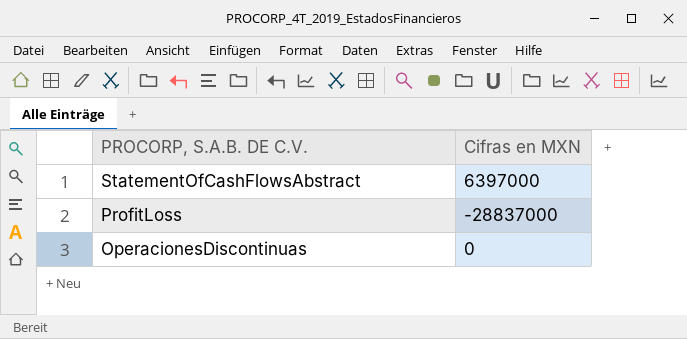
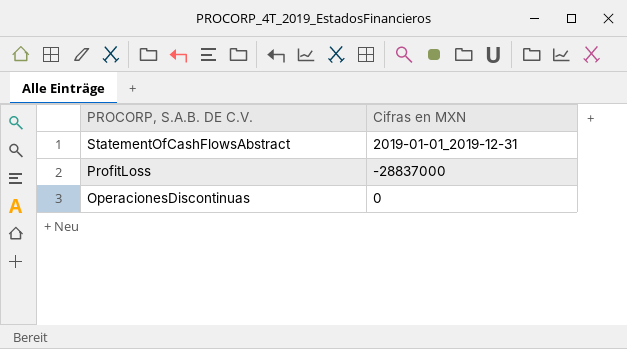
StatementOfCashFlowsAbstract | Cifras en MXN: 6397000 -> 2019-01-01_2019-12-31

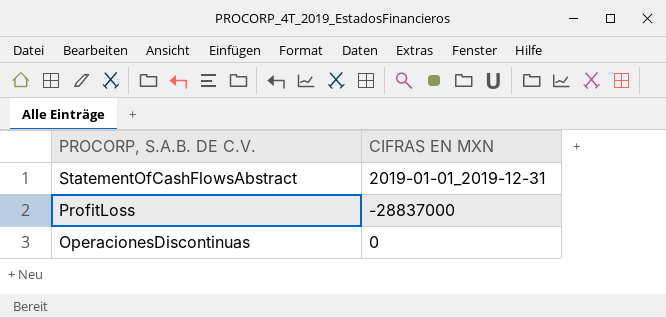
column name: Cifras en MXN -> CIFRAS EN MXN

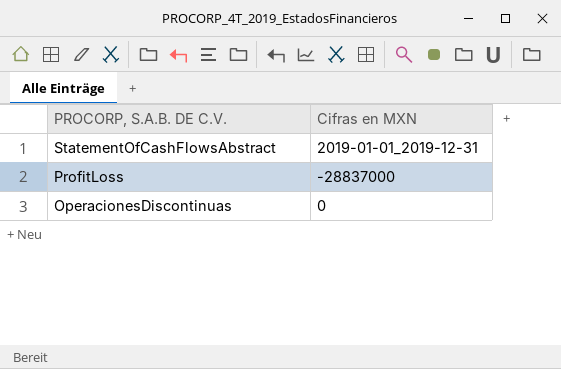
column name: CIFRAS EN MXN -> Cifras en MXN

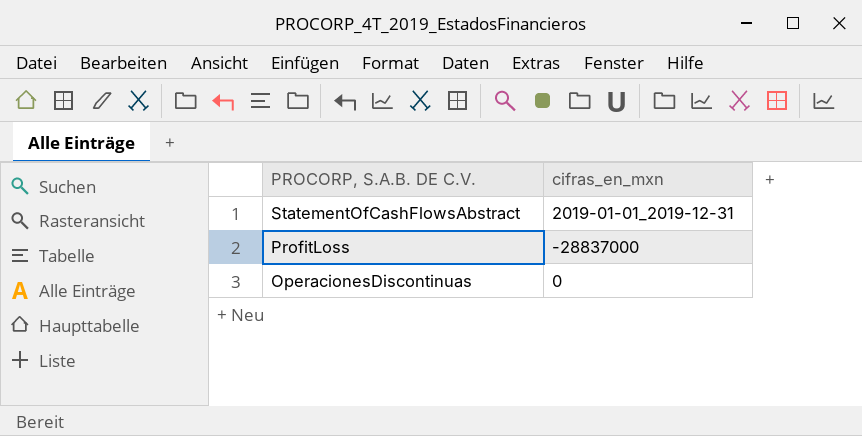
column name: Cifras en MXN -> cifras_en_mxn

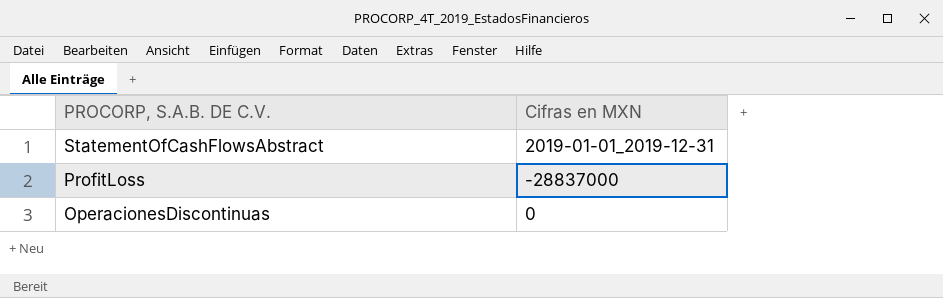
column name: cifras_en_mxn -> Cifras en MXN

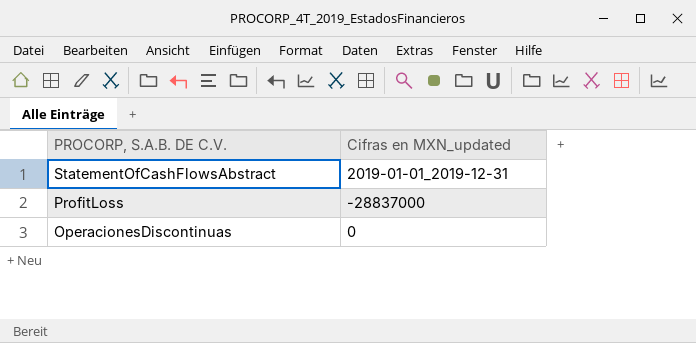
column name: Cifras en MXN -> Cifras en MXN_updated

